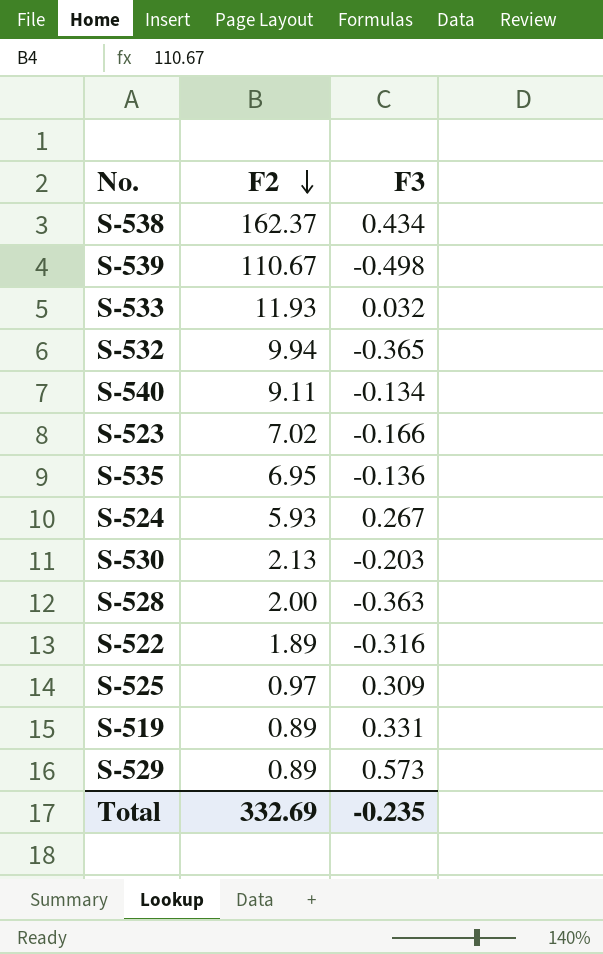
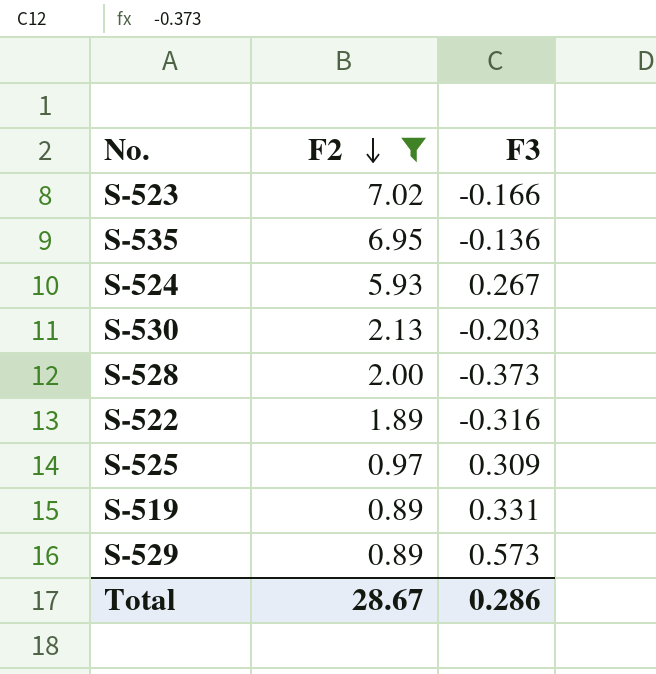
filter: none -> F2 <= 7.02
S-528 | F3: -0.363 -> -0.373
Total | F2: 332.69 -> 28.67
Total | F3: -0.235 -> 0.286

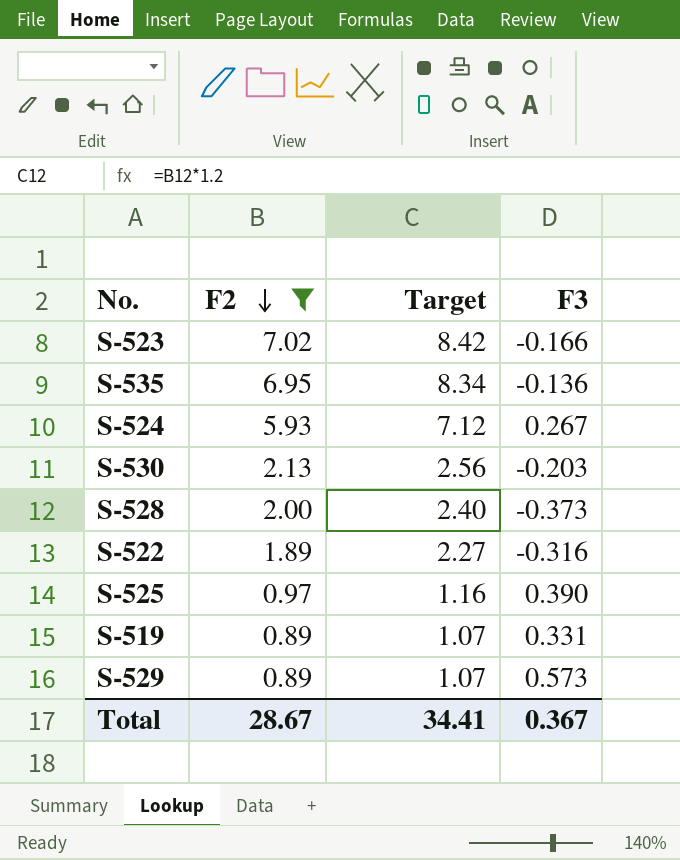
column Target | formula: none -> [F2] * 1.2
S-525 | F3: 0.309 -> 0.390
Total | F3: 0.286 -> 0.367

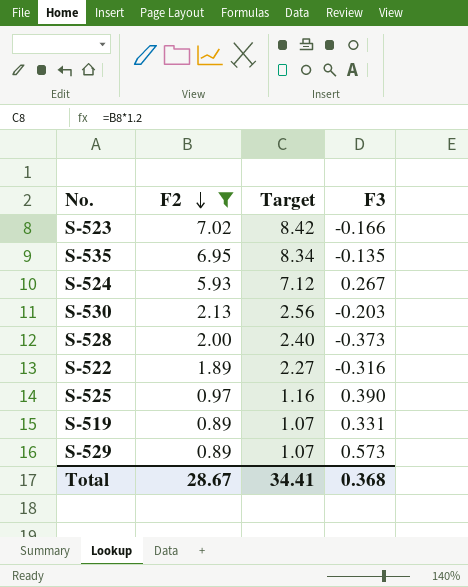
S-535 | F3: -0.136 -> -0.135
Total | F3: 0.367 -> 0.368

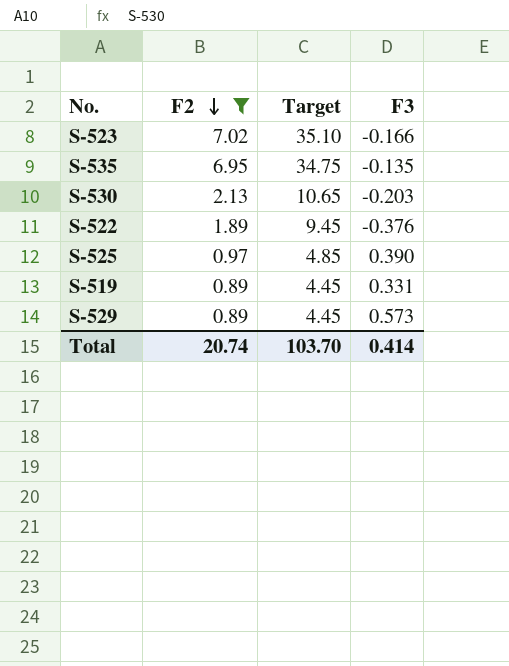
column Target | formula: [F2] * 1.2 -> [F2] * 5
row S-524: 5.93 | 7.12 | 0.267 -> none
row S-528: 2.00 | 2.40 | -0.373 -> none
S-522 | F3: -0.316 -> -0.376
Total | F2: 28.67 -> 20.74
Total | Target: 34.41 -> 103.70
Total | F3: 0.368 -> 0.414

